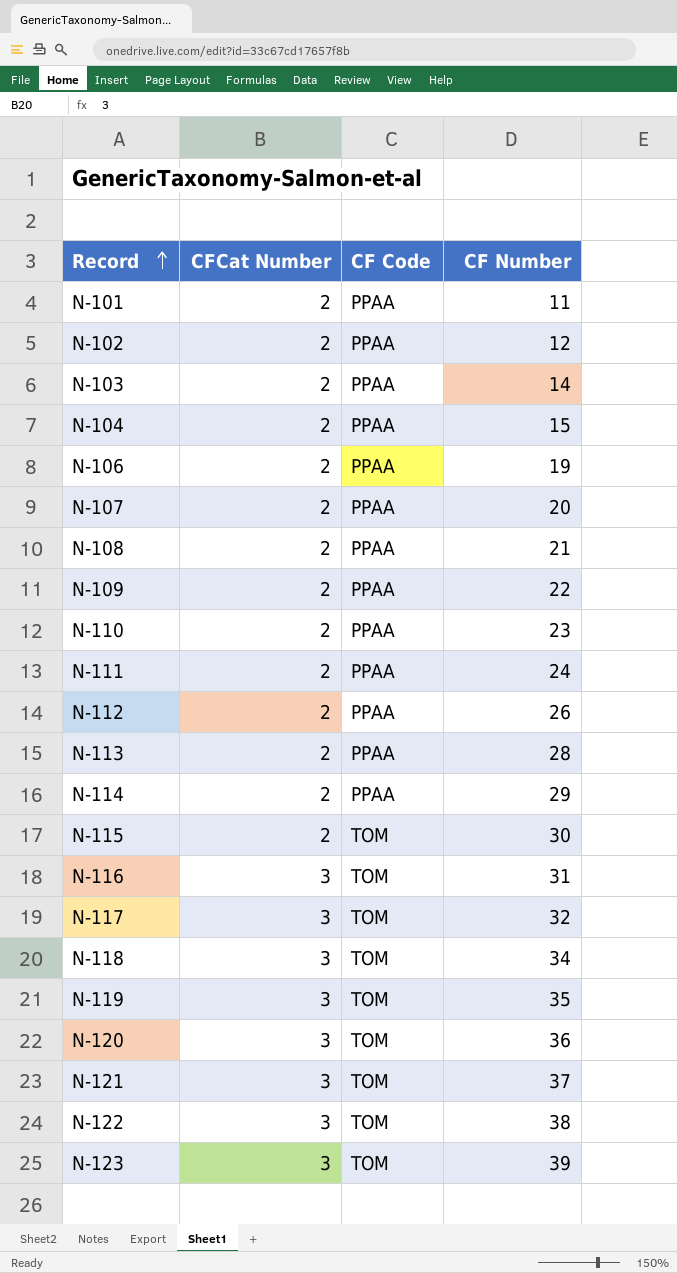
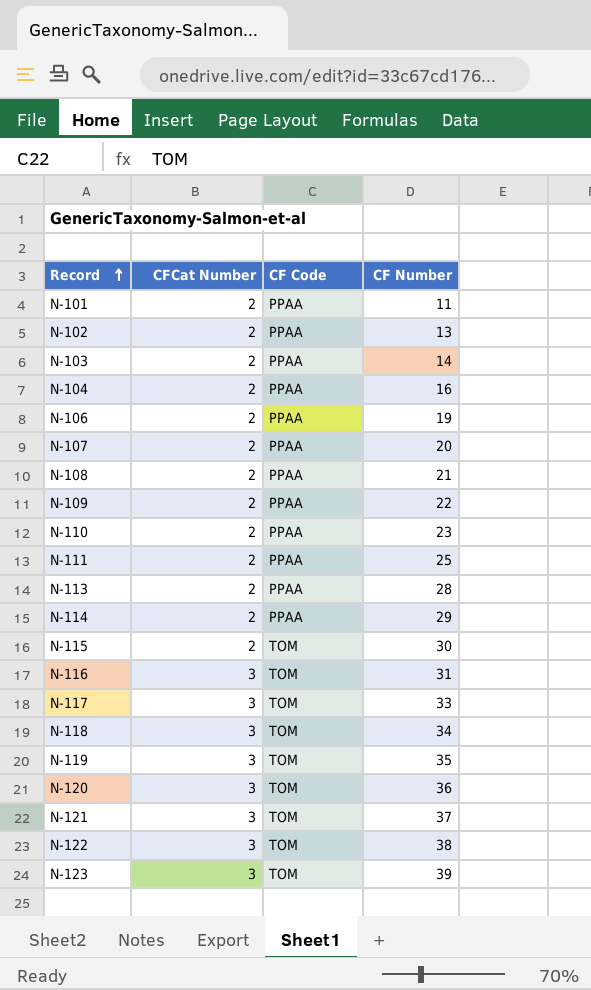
row N-112: 2 | PPAA | 26 -> none
N-102 | CF Number: 12 -> 13
N-104 | CF Number: 15 -> 16
N-111 | CF Number: 24 -> 25
N-117 | CF Number: 32 -> 33

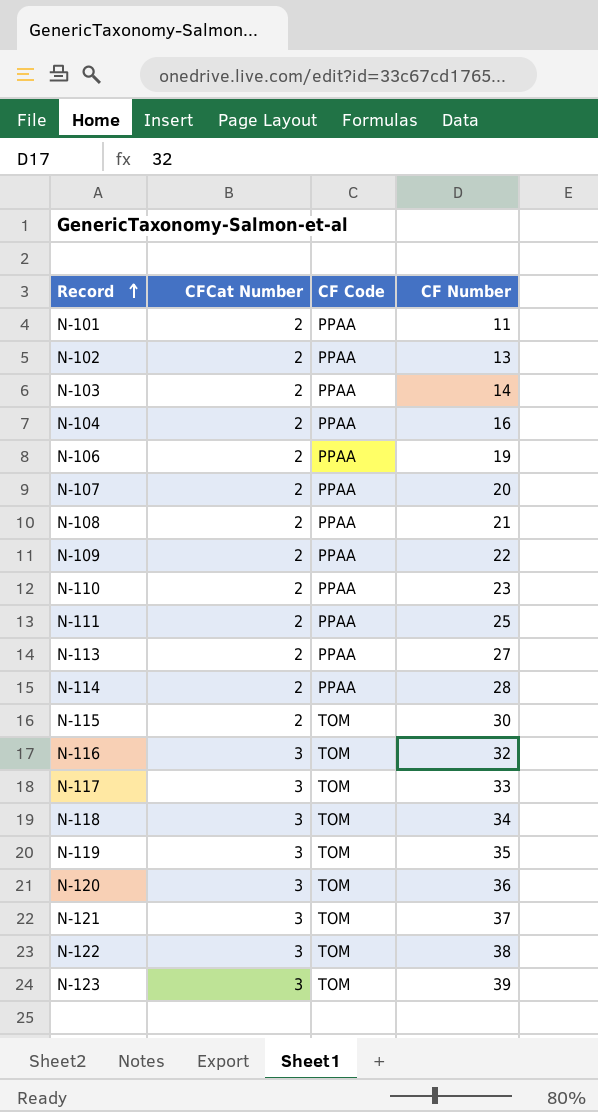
N-113 | CF Number: 28 -> 27
N-114 | CF Number: 29 -> 28
N-116 | CF Number: 31 -> 32

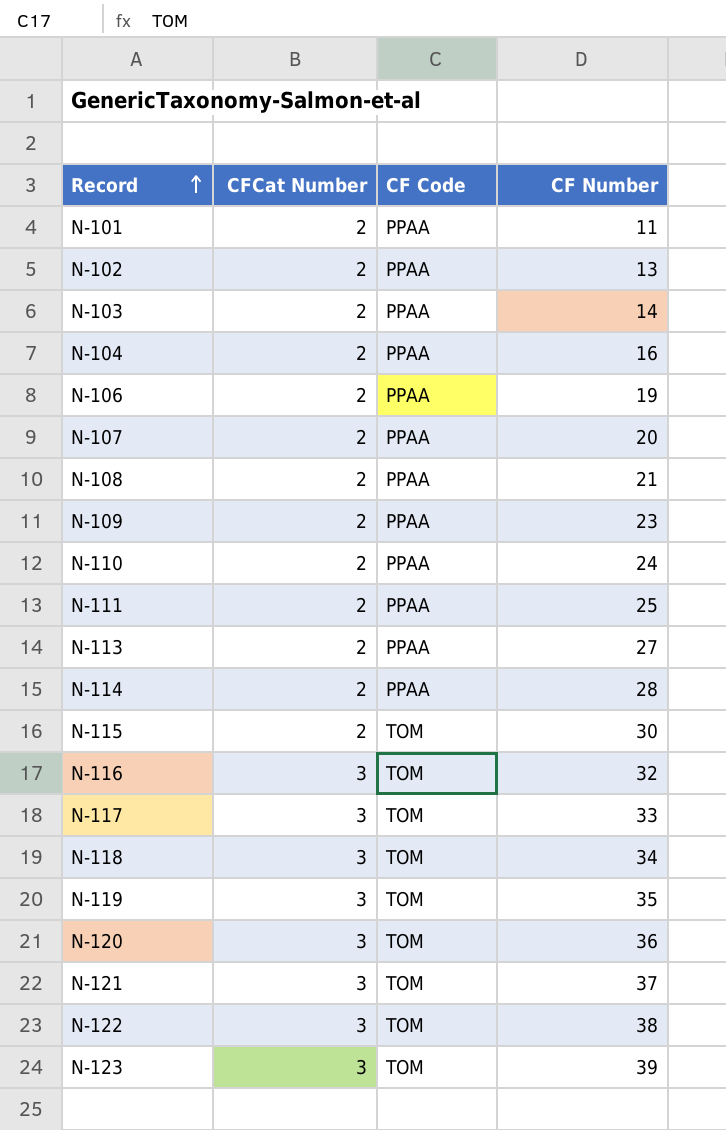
N-109 | CF Number: 22 -> 23
N-110 | CF Number: 23 -> 24

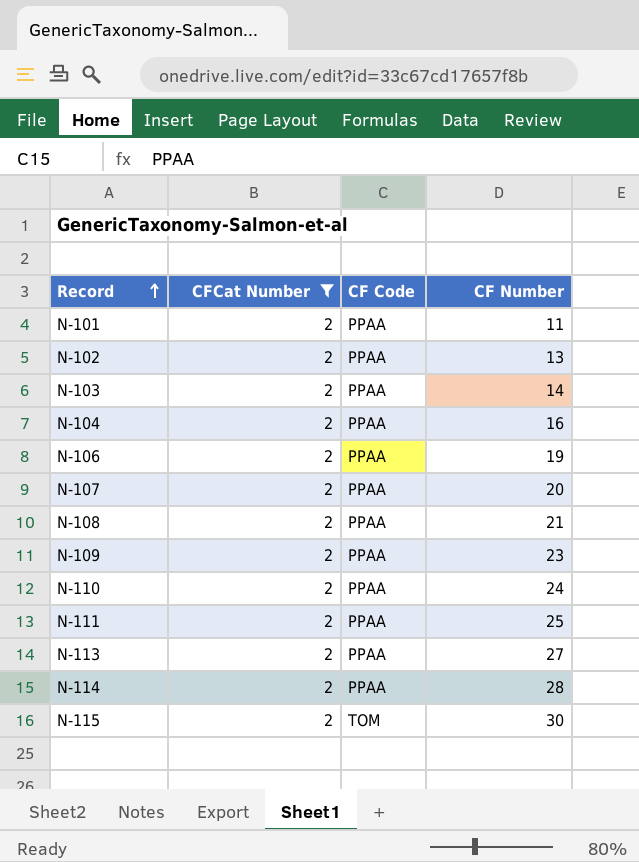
filter: none -> CFCat Number = 2

